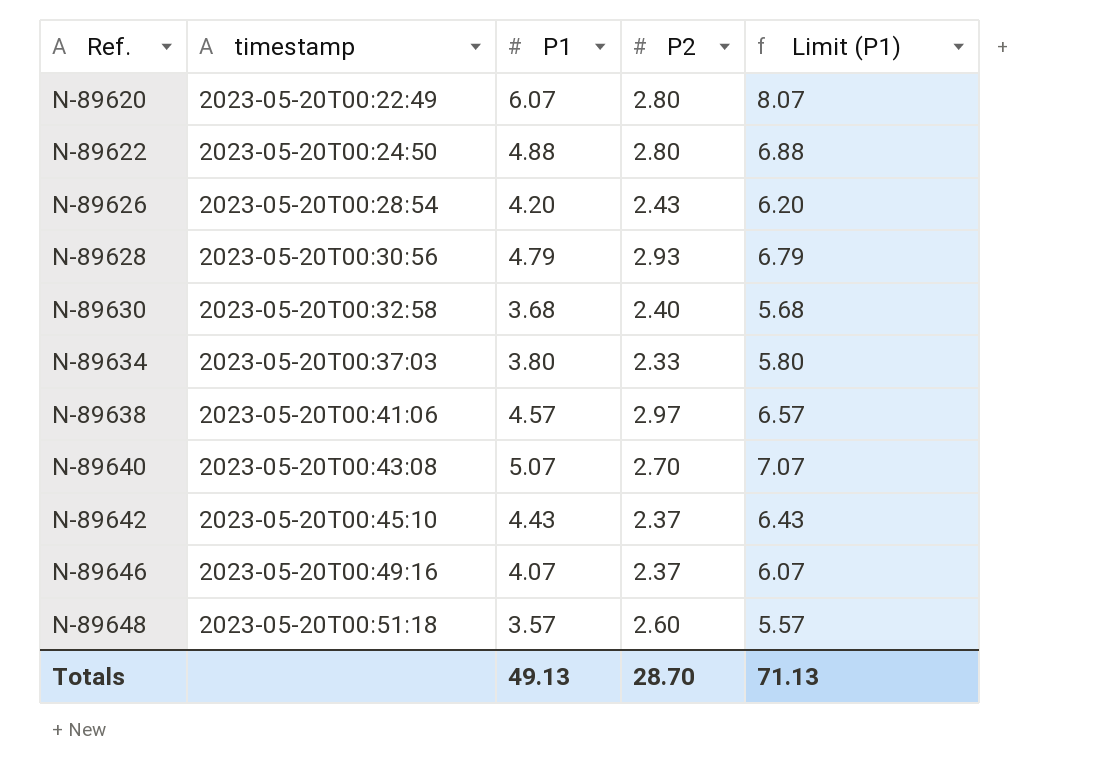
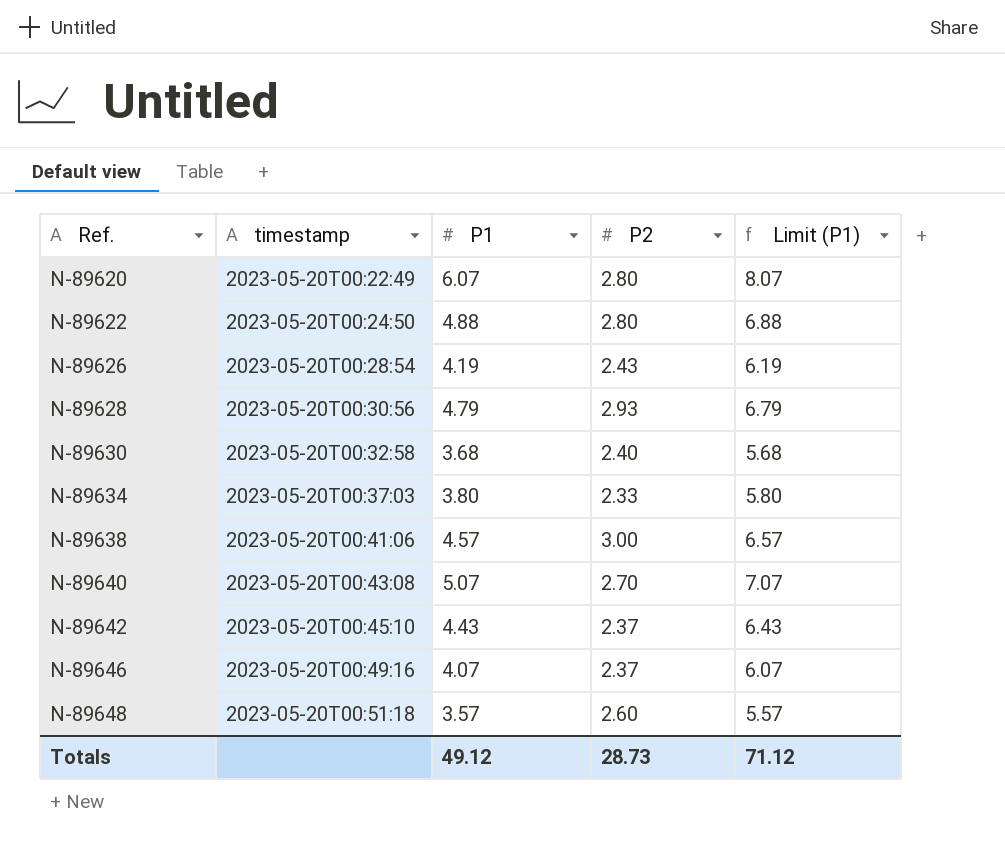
N-89626 | P1: 4.20 -> 4.19
N-89626 | Limit (P1): 6.20 -> 6.19
N-89638 | P2: 2.97 -> 3.00
Totals | P1: 49.13 -> 49.12
Totals | P2: 28.70 -> 28.73
Totals | Limit (P1): 71.13 -> 71.12

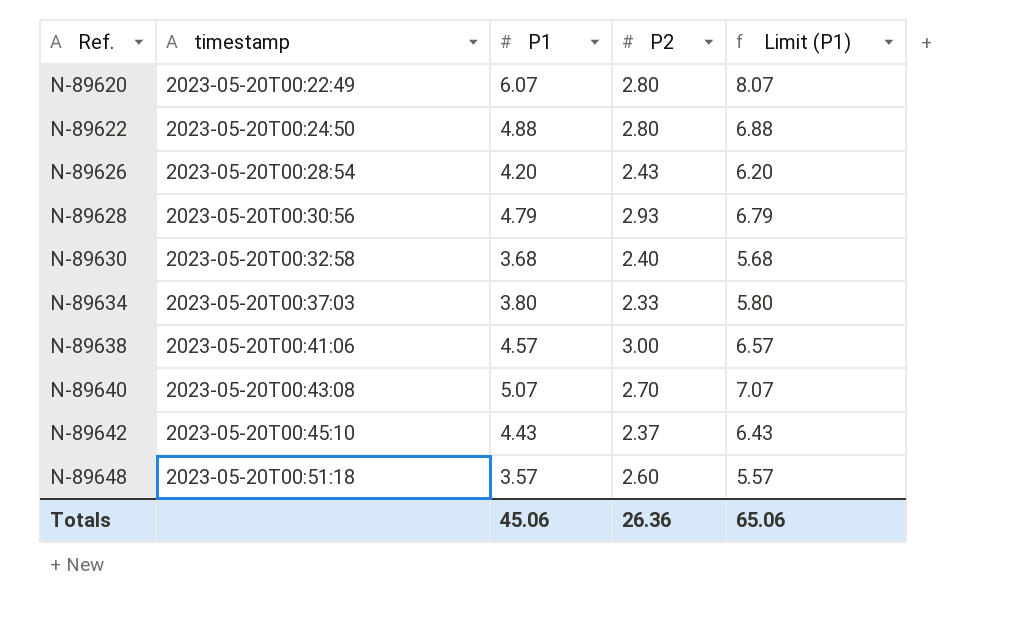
row N-89646: 2023-05-20T00:49:16 | 4.07 | 2.37 | 6.07 -> none
N-89626 | P1: 4.19 -> 4.20
N-89626 | Limit (P1): 6.19 -> 6.20
Totals | P1: 49.12 -> 45.06
Totals | P2: 28.73 -> 26.36
Totals | Limit (P1): 71.12 -> 65.06

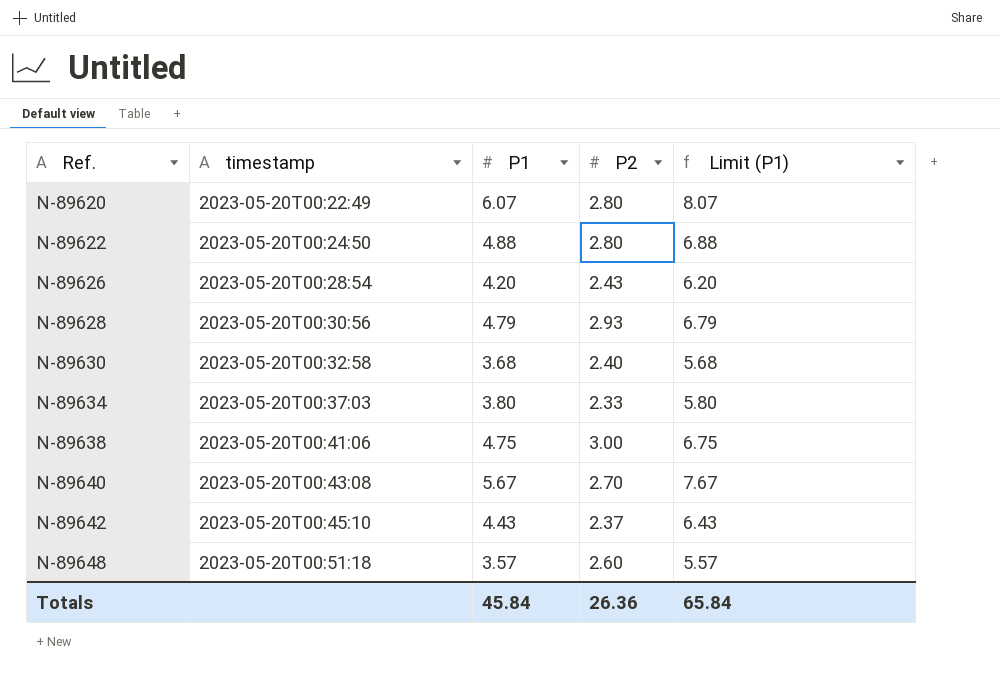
N-89638 | P1: 4.57 -> 4.75
N-89638 | Limit (P1): 6.57 -> 6.75
N-89640 | P1: 5.07 -> 5.67
N-89640 | Limit (P1): 7.07 -> 7.67
Totals | P1: 45.06 -> 45.84
Totals | Limit (P1): 65.06 -> 65.84

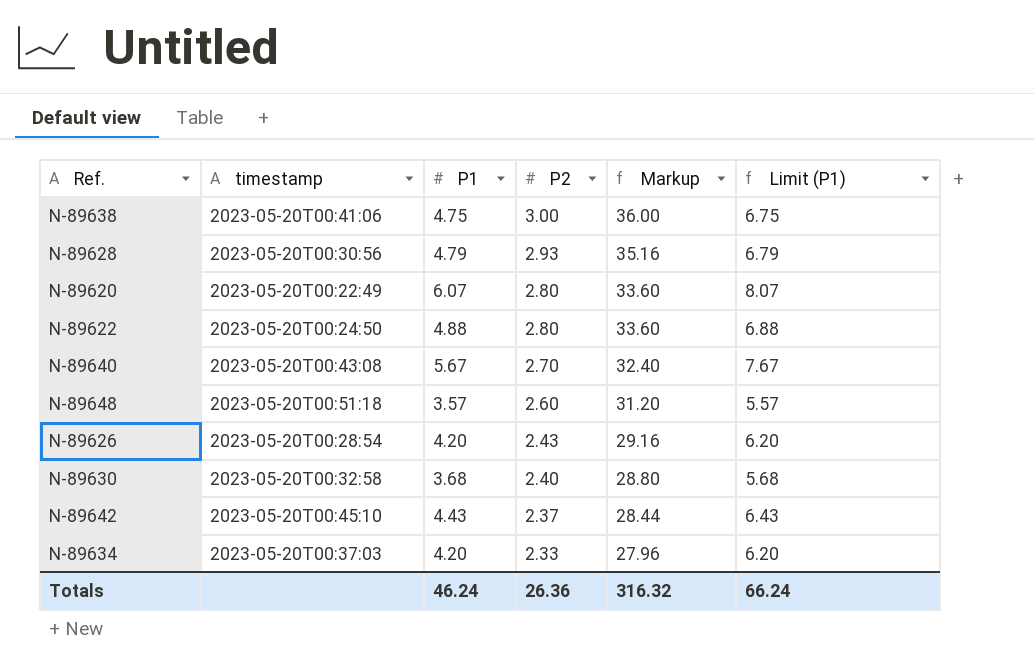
row order: Ref. ascending -> P2 descending
column Markup | formula: none -> [P2] * 12
N-89634 | P1: 3.80 -> 4.20
N-89634 | Limit (P1): 5.80 -> 6.20
Totals | P1: 45.84 -> 46.24
Totals | Limit (P1): 65.84 -> 66.24

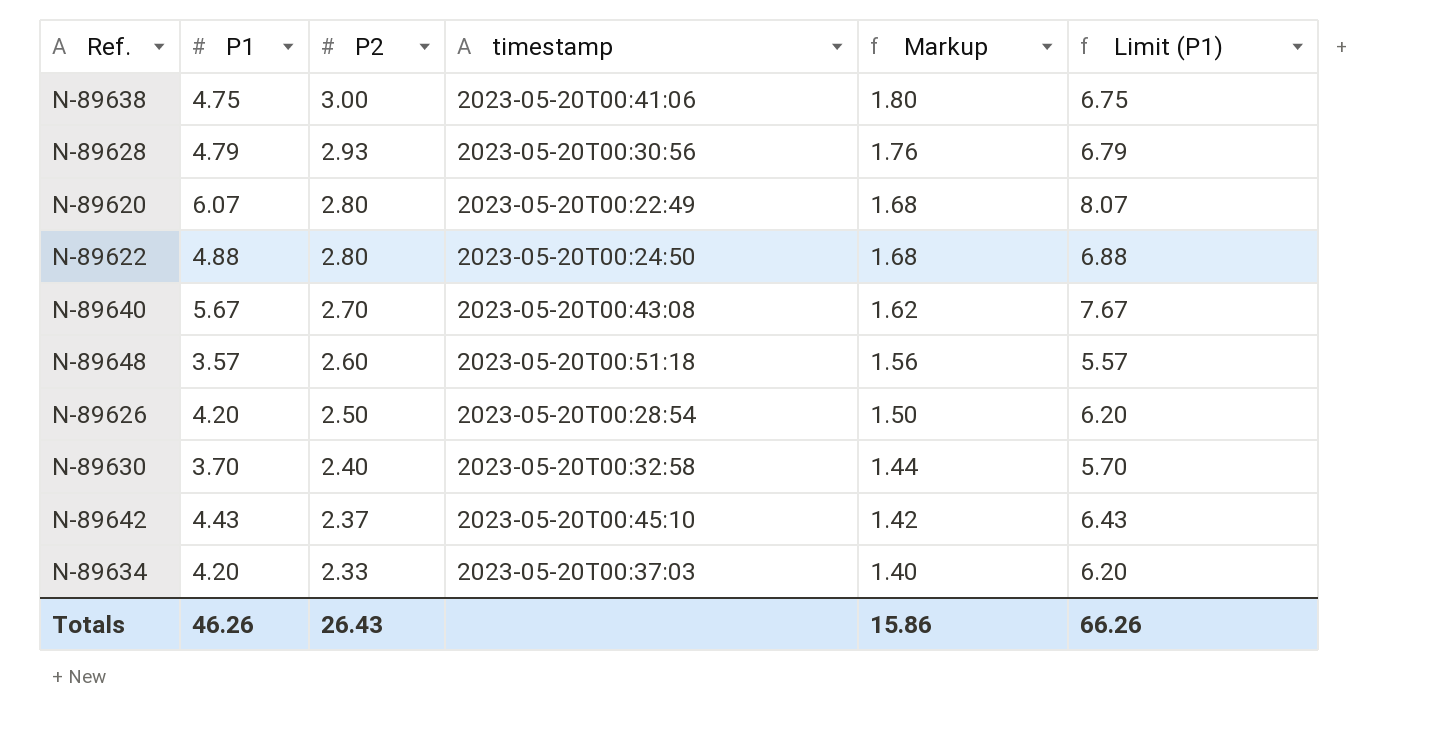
column timestamp | position: 2 -> 4
column Markup | formula: [P2] * 12 -> [P2] * 0.6
N-89626 | P2: 2.43 -> 2.50
N-89630 | P1: 3.68 -> 3.70
N-89630 | Limit (P1): 5.68 -> 5.70
Totals | P1: 46.24 -> 46.26
Totals | P2: 26.36 -> 26.43
Totals | Markup: 316.32 -> 15.86
Totals | Limit (P1): 66.24 -> 66.26

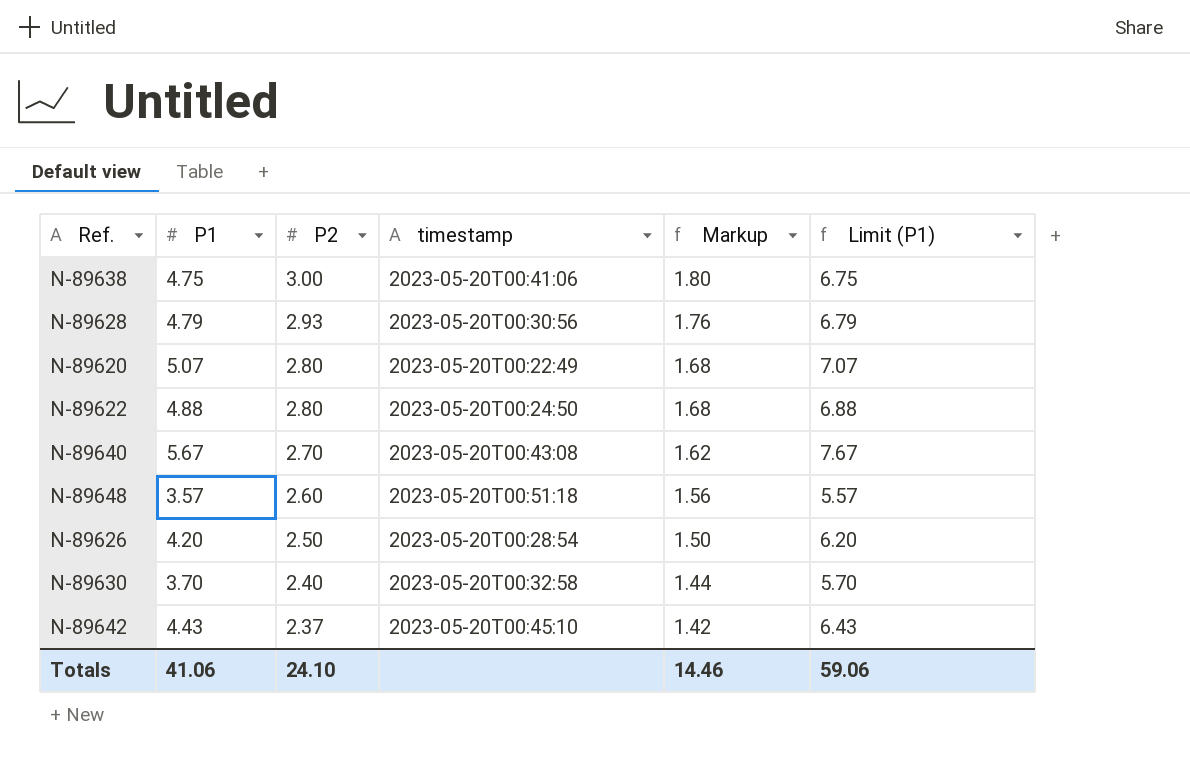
row N-89634: 4.20 | 2.33 | 2023-05-20T00:37:03 | 1.40 | 6.20 -> none
N-89620 | P1: 6.07 -> 5.07
N-89620 | Limit (P1): 8.07 -> 7.07
Totals | P1: 46.26 -> 41.06
Totals | P2: 26.43 -> 24.10
Totals | Markup: 15.86 -> 14.46
Totals | Limit (P1): 66.26 -> 59.06

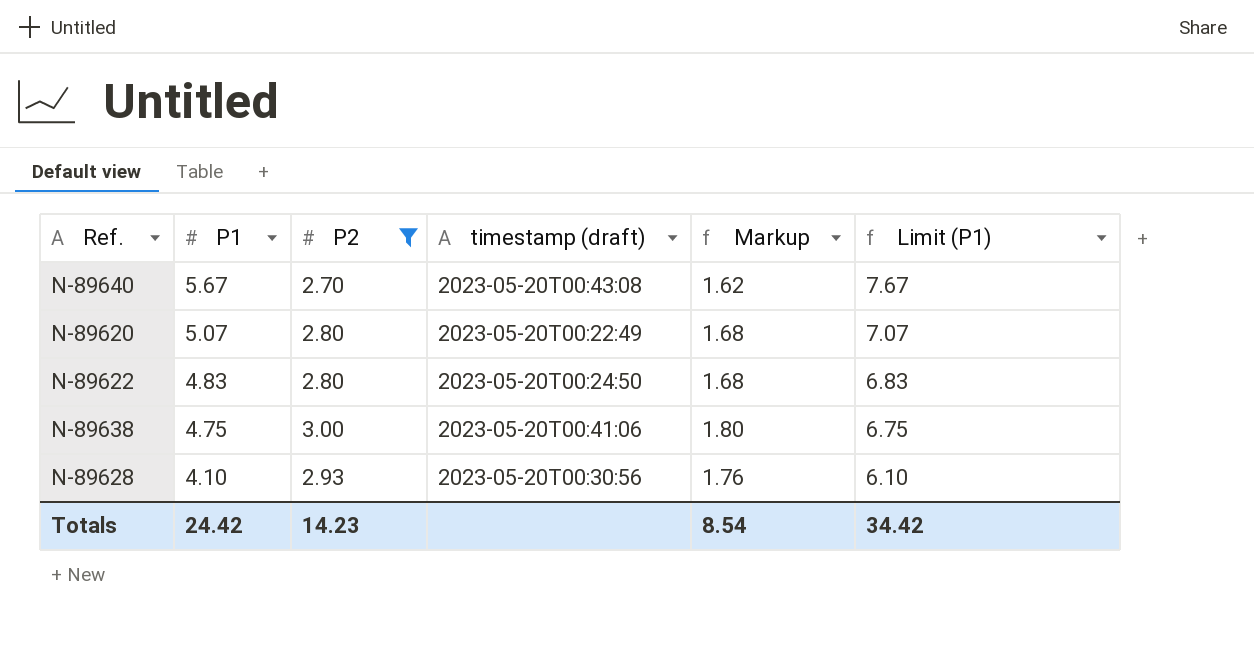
filter: none -> P2 >= 2.70
row order: P2 descending -> P1 descending
column name: timestamp -> timestamp (draft)
N-89622 | P1: 4.88 -> 4.83
N-89622 | Limit (P1): 6.88 -> 6.83
N-89628 | P1: 4.79 -> 4.10
N-89628 | Limit (P1): 6.79 -> 6.10
Totals | P1: 41.06 -> 24.42
Totals | P2: 24.10 -> 14.23
Totals | Markup: 14.46 -> 8.54
Totals | Limit (P1): 59.06 -> 34.42

